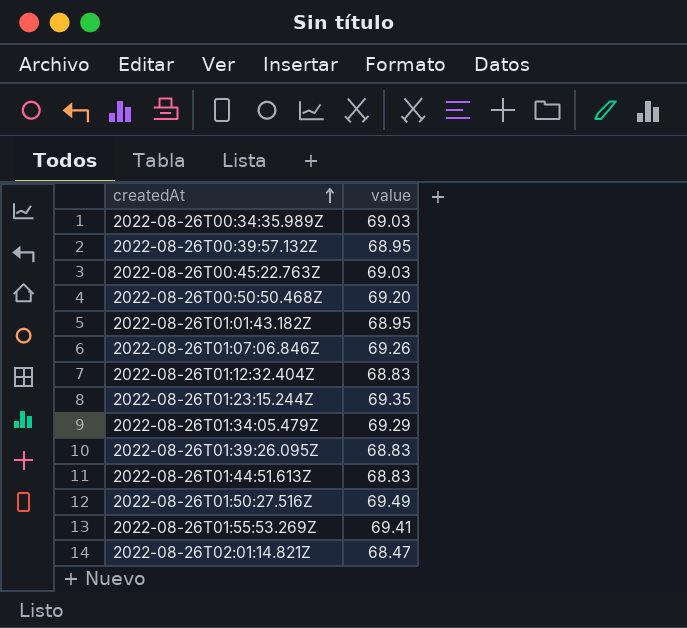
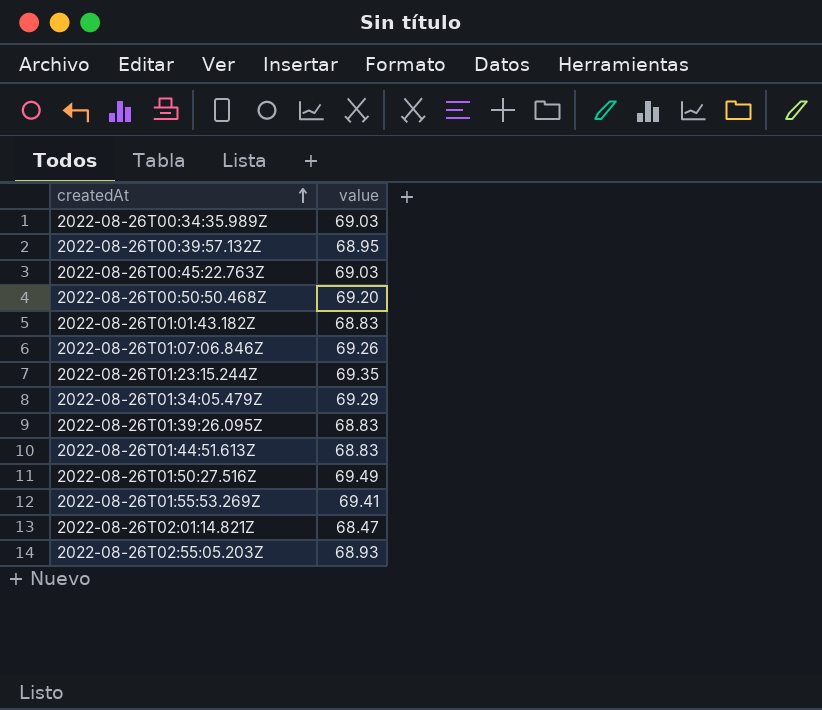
row 2022-08-26T01:12:32.404Z: 68.83 -> none
2022-08-26T01:01:43.182Z | value: 68.95 -> 68.83
row 2022-08-26T02:55:05.203Z: none -> 68.93

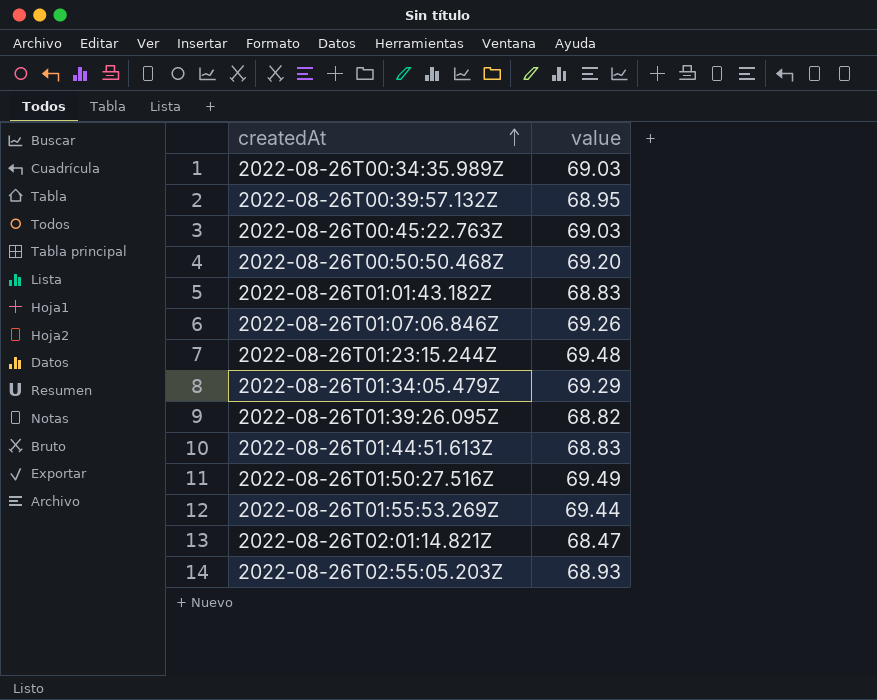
2022-08-26T01:23:15.244Z | value: 69.35 -> 69.48
2022-08-26T01:39:26.095Z | value: 68.83 -> 68.82
2022-08-26T01:55:53.269Z | value: 69.41 -> 69.44

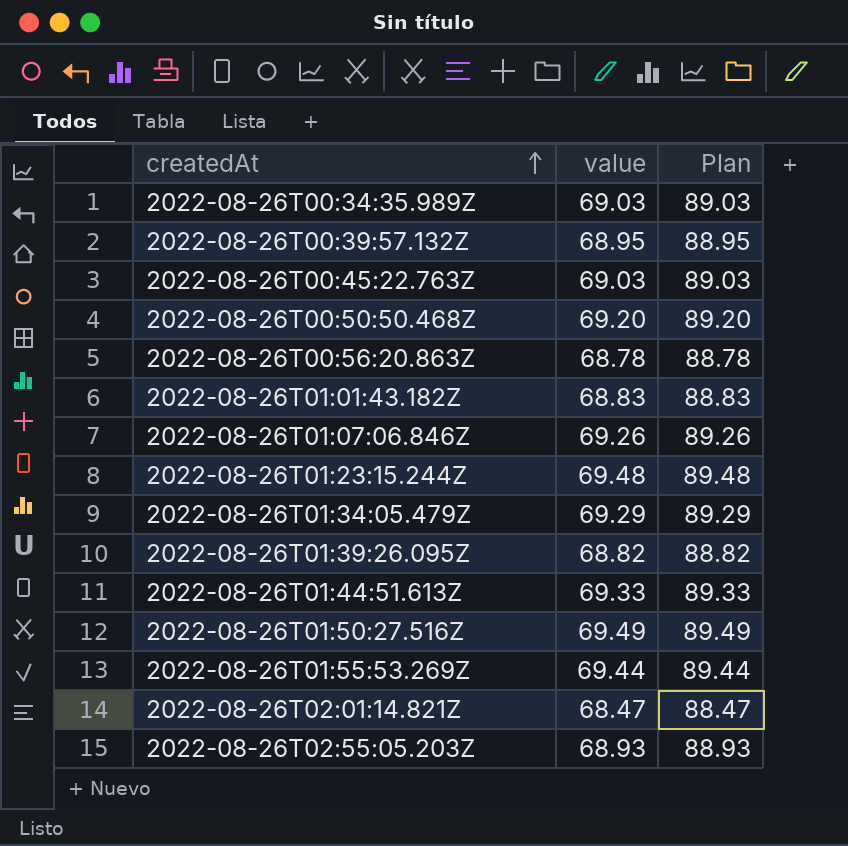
column Plan | formula: none -> [value] + 20
row 2022-08-26T00:56:20.863Z: none -> 68.78 | 88.78
2022-08-26T01:44:51.613Z | value: 68.83 -> 69.33

